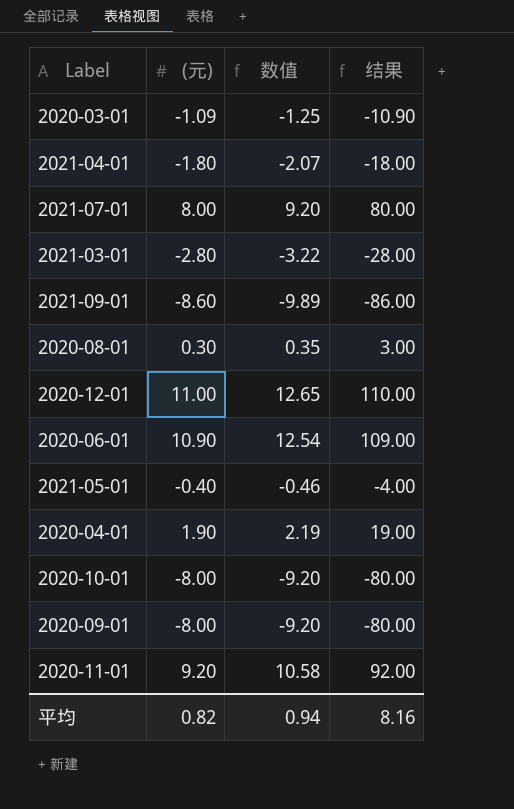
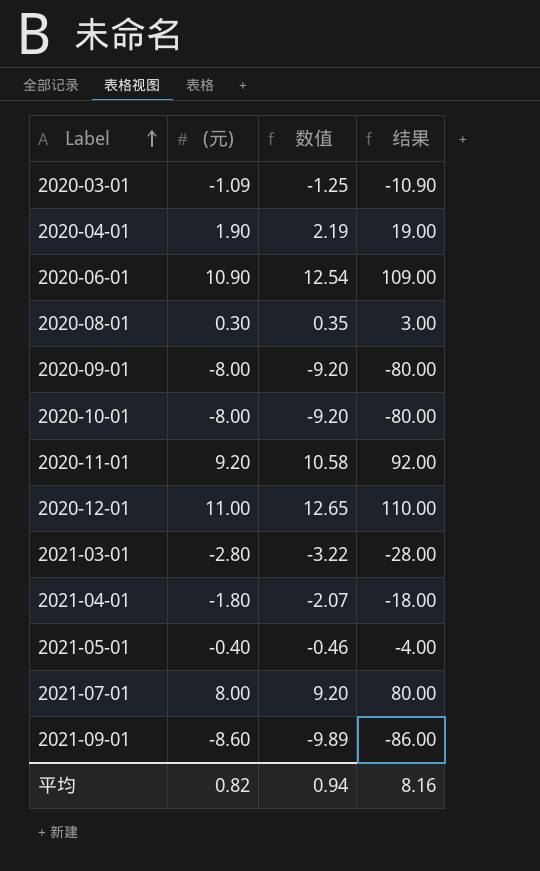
row order: none -> Label ascending

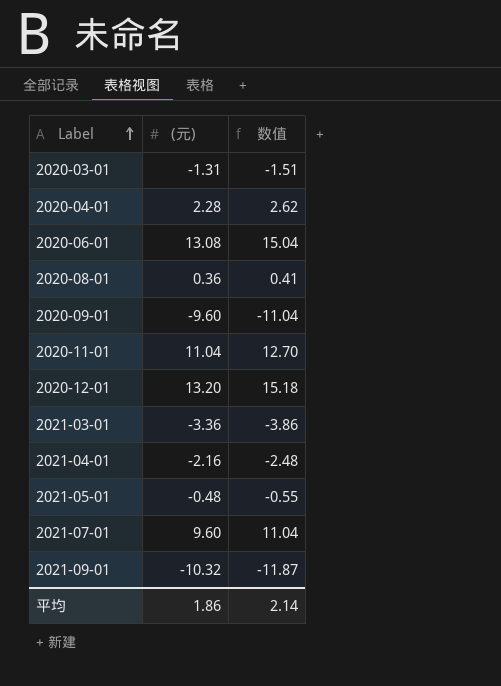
column 结果 | formula: [(元)] * 10 -> none
row 2020-10-01: -8.00 | -9.20 | -80.00 -> none
2020-03-01 | (元): -1.09 -> -1.31
2020-03-01 | 数值: -1.25 -> -1.51
2020-04-01 | (元): 1.90 -> 2.28
2020-04-01 | 数值: 2.19 -> 2.62
2020-06-01 | (元): 10.90 -> 13.08
2020-06-01 | 数值: 12.54 -> 15.04
2020-08-01 | (元): 0.30 -> 0.36
2020-08-01 | 数值: 0.35 -> 0.41
2020-09-01 | (元): -8.00 -> -9.60
2020-09-01 | 数值: -9.20 -> -11.04
2020-11-01 | (元): 9.20 -> 11.04
2020-11-01 | 数值: 10.58 -> 12.70
2020-12-01 | (元): 11.00 -> 13.20
2020-12-01 | 数值: 12.65 -> 15.18
2021-03-01 | (元): -2.80 -> -3.36
2021-03-01 | 数值: -3.22 -> -3.86
2021-04-01 | (元): -1.80 -> -2.16
2021-04-01 | 数值: -2.07 -> -2.48
2021-05-01 | (元): -0.40 -> -0.48
2021-05-01 | 数值: -0.46 -> -0.55
2021-07-01 | (元): 8.00 -> 9.60
2021-07-01 | 数值: 9.20 -> 11.04
2021-09-01 | (元): -8.60 -> -10.32
2021-09-01 | 数值: -9.89 -> -11.87
平均 | (元): 0.82 -> 1.86
平均 | 数值: 0.94 -> 2.14

